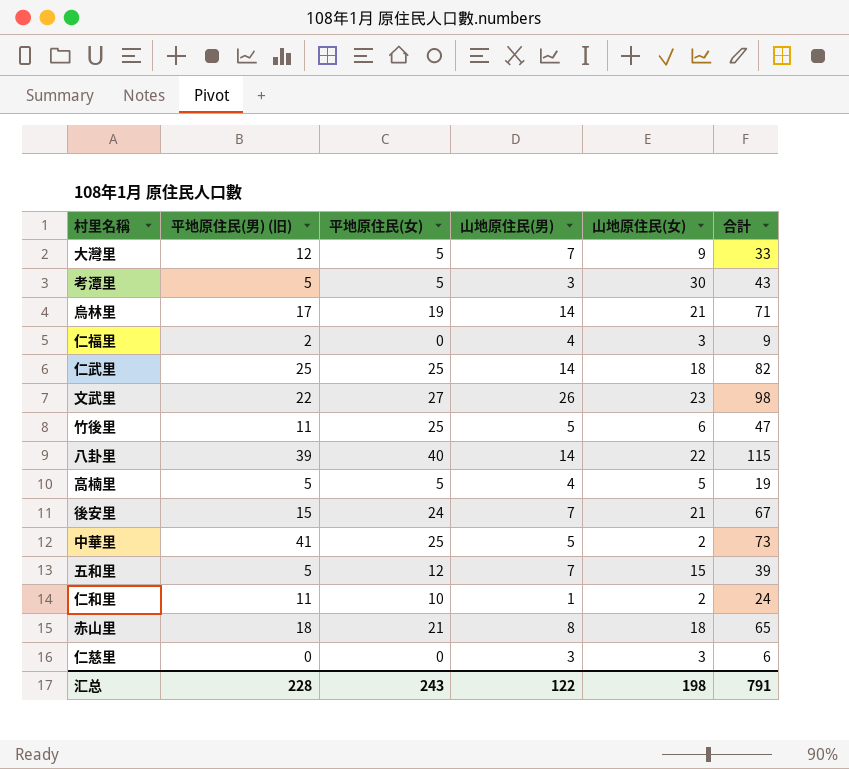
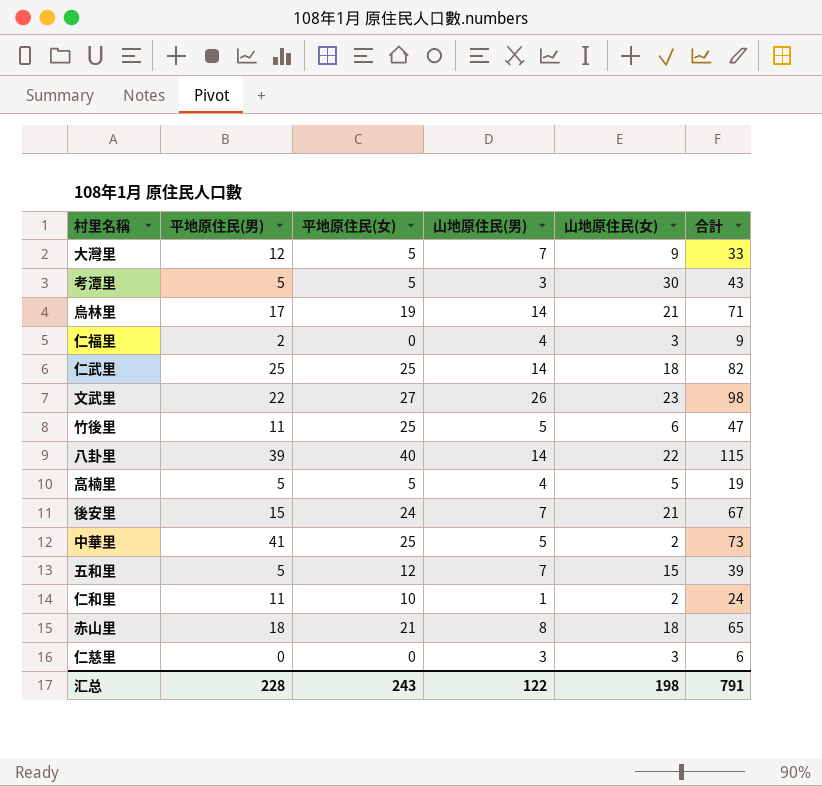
column name: 平地原住民(男) (旧) -> 平地原住民(男)

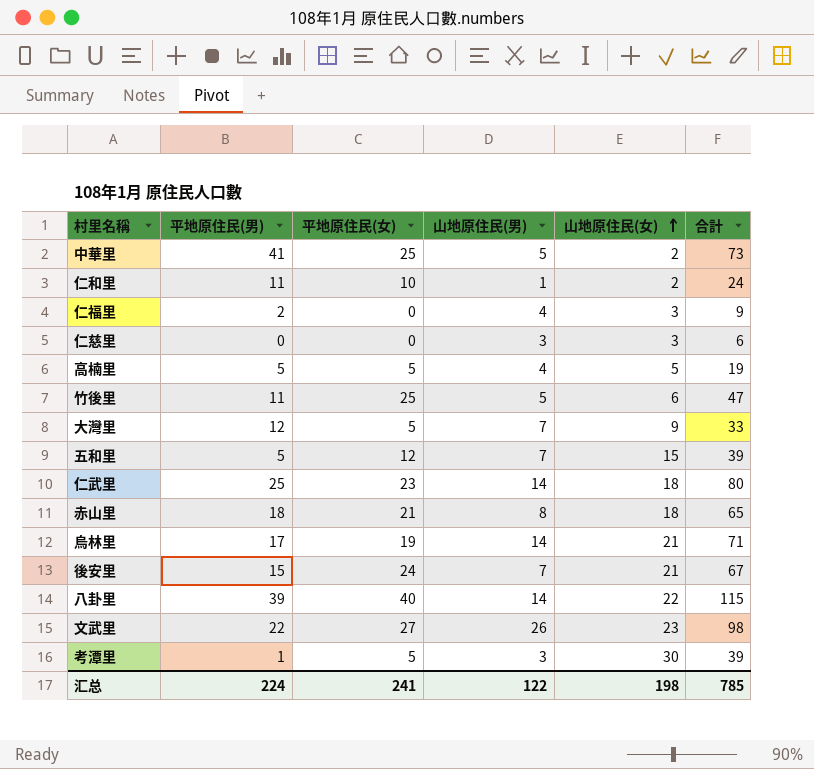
row order: none -> 山地原住民(女) ascending
仁武里 | 平地原住民(女): 25 -> 23
仁武里 | 合計: 82 -> 80
考潭里 | 平地原住民(男): 5 -> 1
考潭里 | 合計: 43 -> 39
汇总 | 平地原住民(男): 228 -> 224
汇总 | 平地原住民(女): 243 -> 241
汇总 | 合計: 791 -> 785

